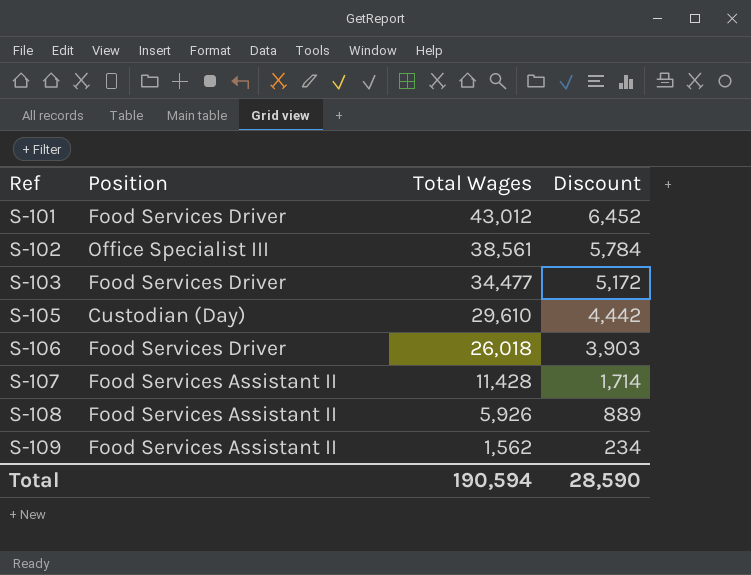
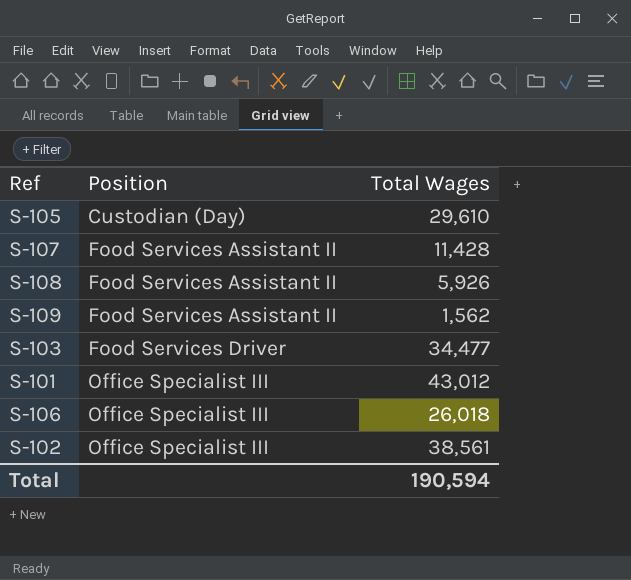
row order: Ref ascending -> Position ascending
column Discount | formula: [Total Wages] * 0.15 -> none
S-101 | Position: Food Services Driver -> Office Specialist III
S-106 | Position: Food Services Driver -> Office Specialist III

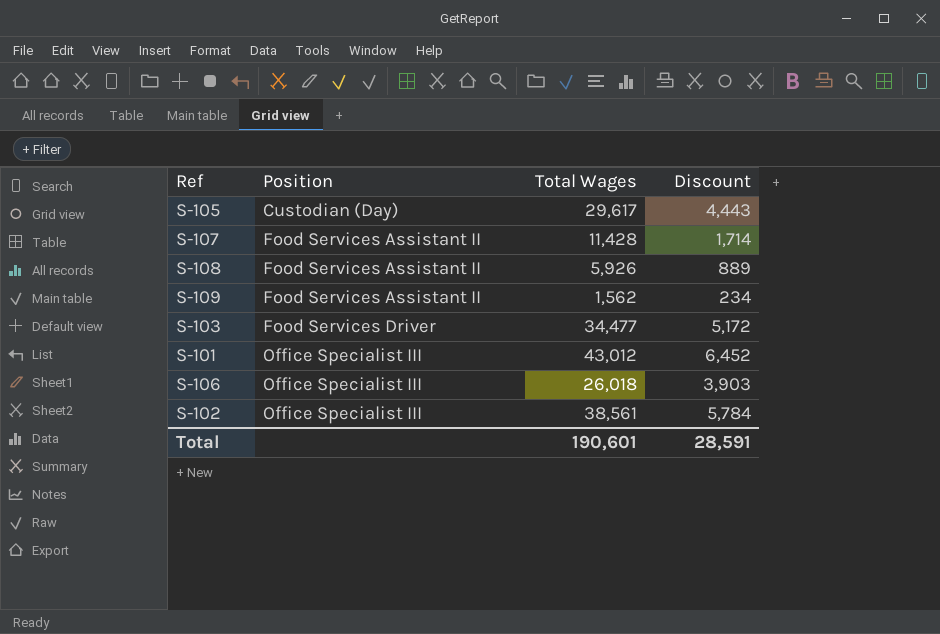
column Discount | formula: none -> [Total Wages] * 0.15
S-105 | Total Wages: 29,610 -> 29,617
Total | Total Wages: 190,594 -> 190,601

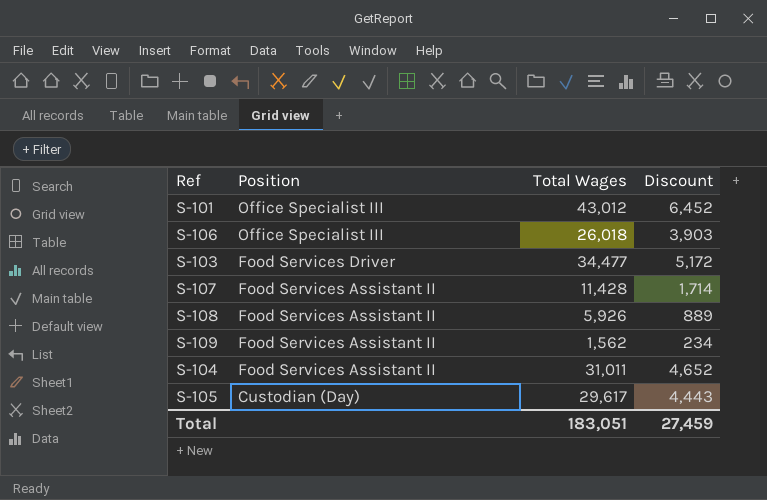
row order: Position ascending -> Position descending
row S-102: Office Specialist III | 38,561 | 5,784 -> none
row S-104: none -> Food Services Assistant II | 31,011 | 4,652
Total | Total Wages: 190,601 -> 183,051
Total | Discount: 28,591 -> 27,459

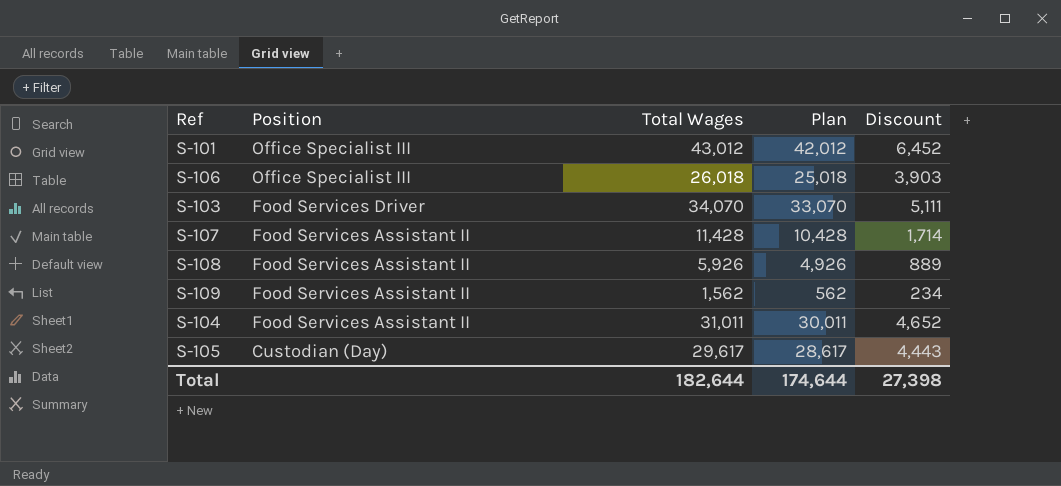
column Plan | formula: none -> [Total Wages] - 1000
S-103 | Total Wages: 34,477 -> 34,070
S-103 | Discount: 5,172 -> 5,111
Total | Total Wages: 183,051 -> 182,644
Total | Discount: 27,459 -> 27,398

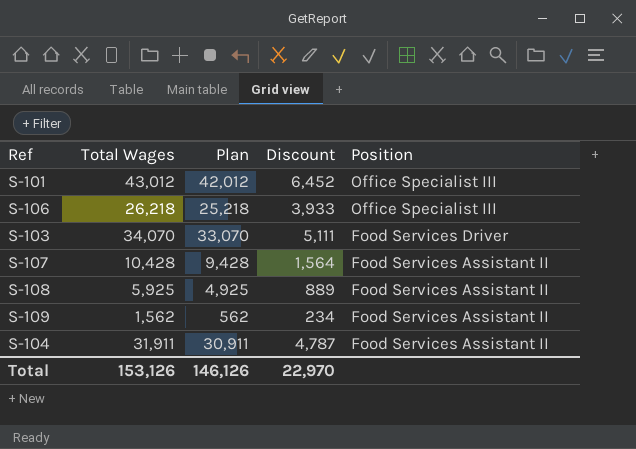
column Position | position: 2 -> 5
row S-105: Custodian (Day) | 29,617 | 28,617 | 4,443 -> none
S-106 | Total Wages: 26,018 -> 26,218
S-106 | Plan: 25,018 -> 25,218
S-106 | Discount: 3,903 -> 3,933
S-107 | Total Wages: 11,428 -> 10,428
S-107 | Plan: 10,428 -> 9,428
S-107 | Discount: 1,714 -> 1,564
S-108 | Total Wages: 5,926 -> 5,925
S-108 | Plan: 4,926 -> 4,925
S-104 | Total Wages: 31,011 -> 31,911
S-104 | Plan: 30,011 -> 30,911
S-104 | Discount: 4,652 -> 4,787
Total | Total Wages: 182,644 -> 153,126
Total | Plan: 174,644 -> 146,126
Total | Discount: 27,398 -> 22,970

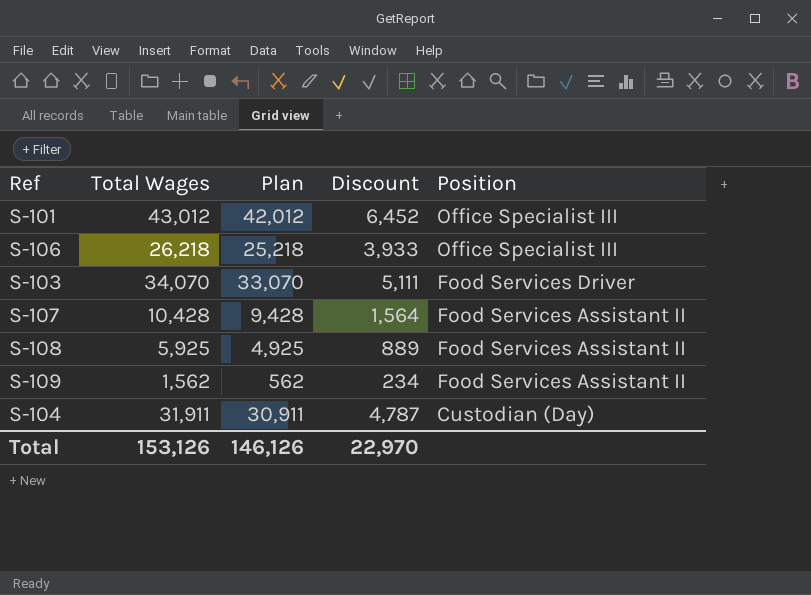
S-104 | Position: Food Services Assistant II -> Custodian (Day)

